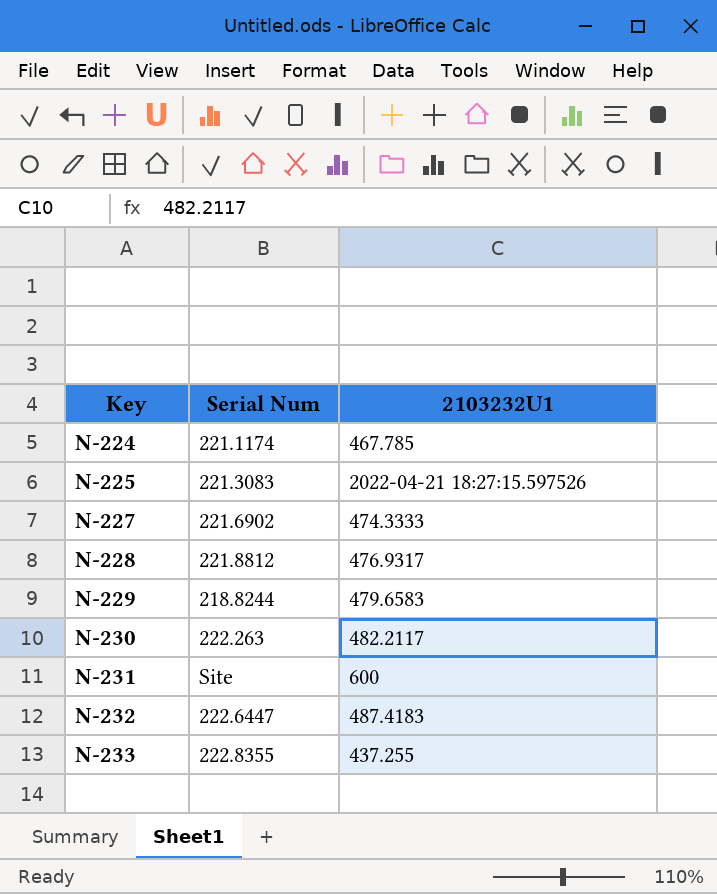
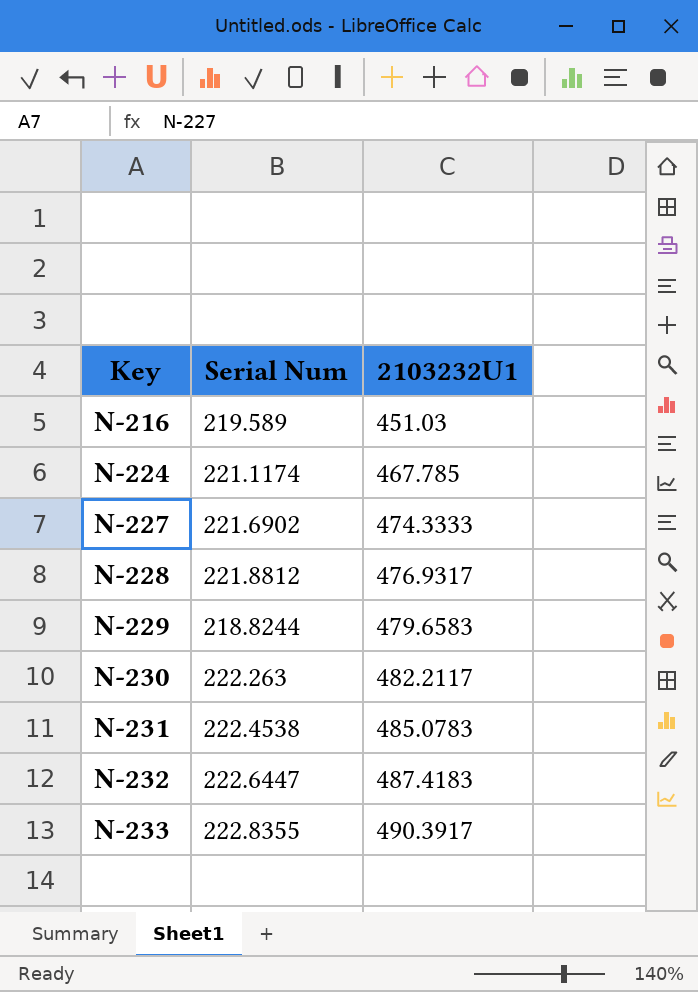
row N-225: 221.3083 | 2022-04-21 18:27:15.597526 -> none
row N-216: none -> 219.589 | 451.03
N-231 | Serial Num: Site -> 222.4538
N-231 | 2103232U1: 600 -> 485.0783
N-233 | 2103232U1: 437.255 -> 490.3917

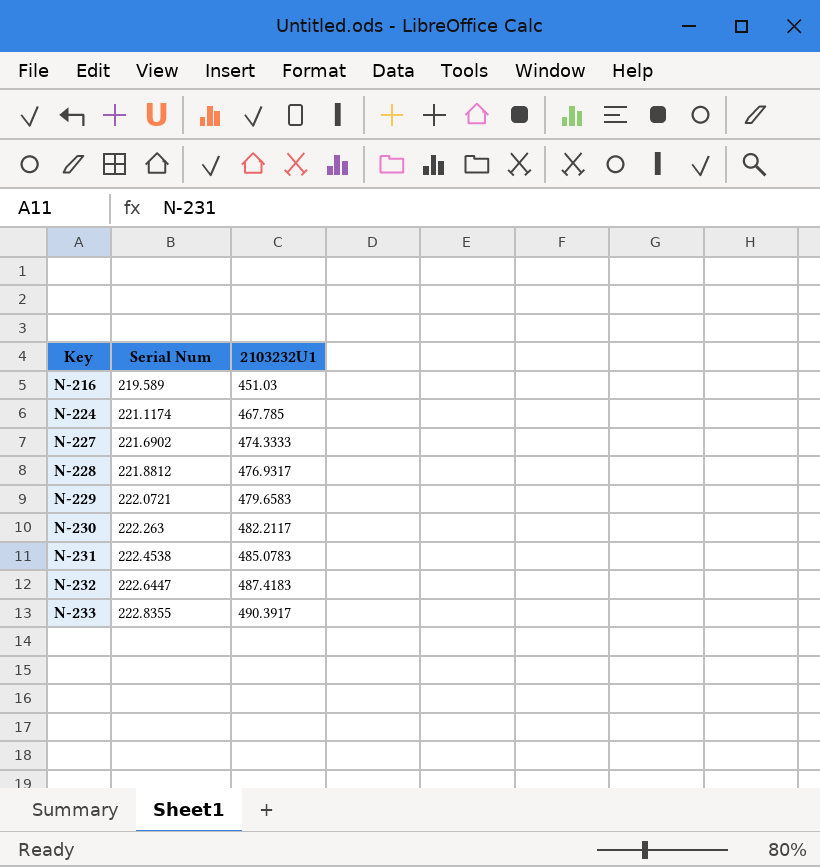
N-229 | Serial Num: 218.8244 -> 222.0721

